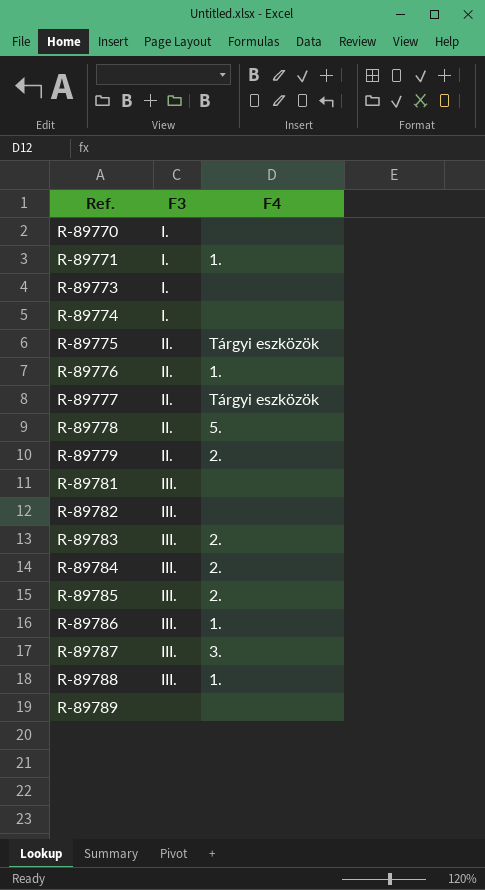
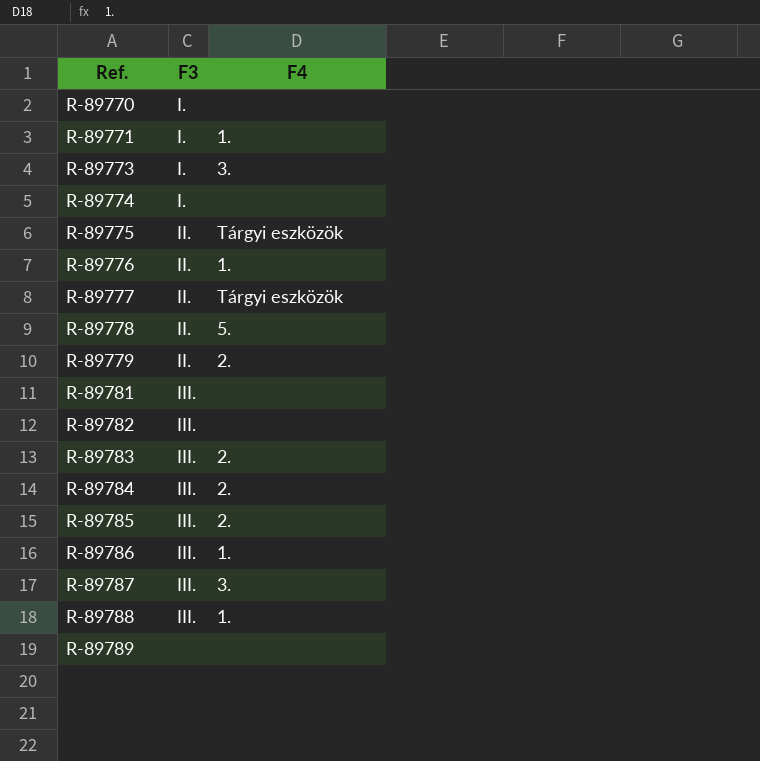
R-89773 | F4: none -> 3.

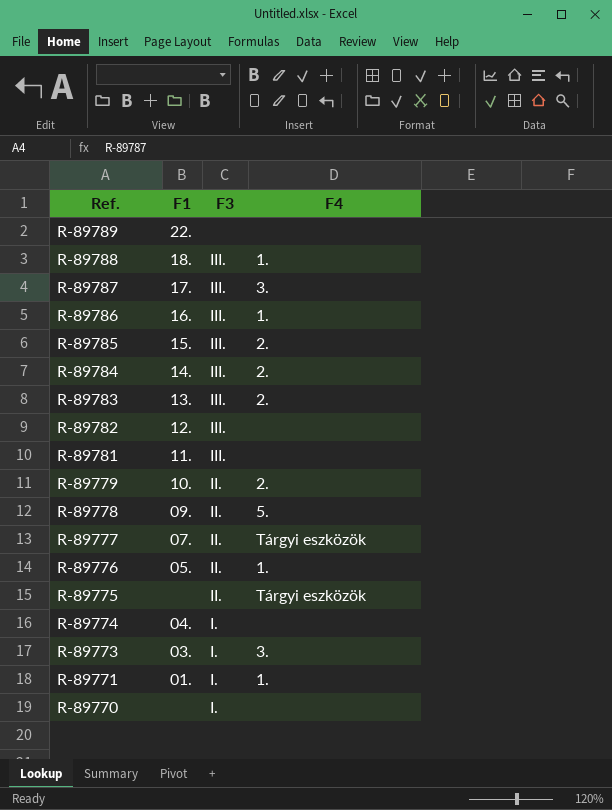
row order: Ref. ascending -> Ref. descending
column F1 | position: none -> 2

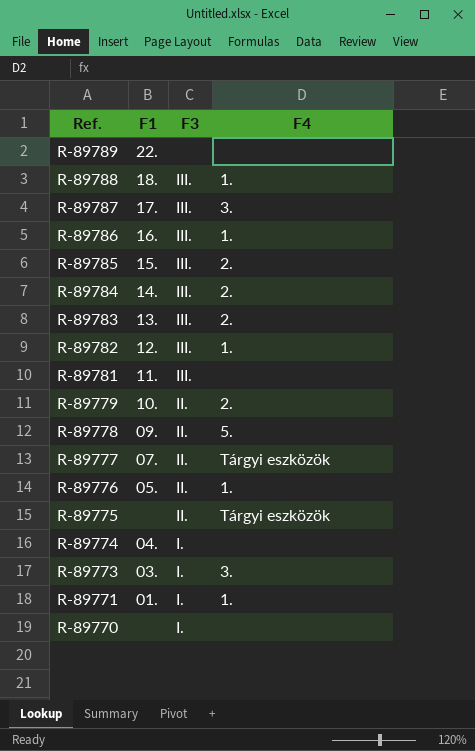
R-89782 | F4: none -> 1.

